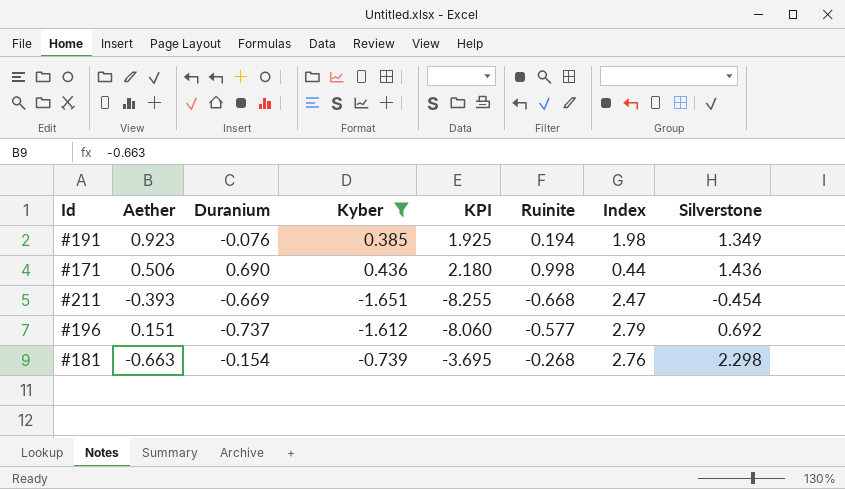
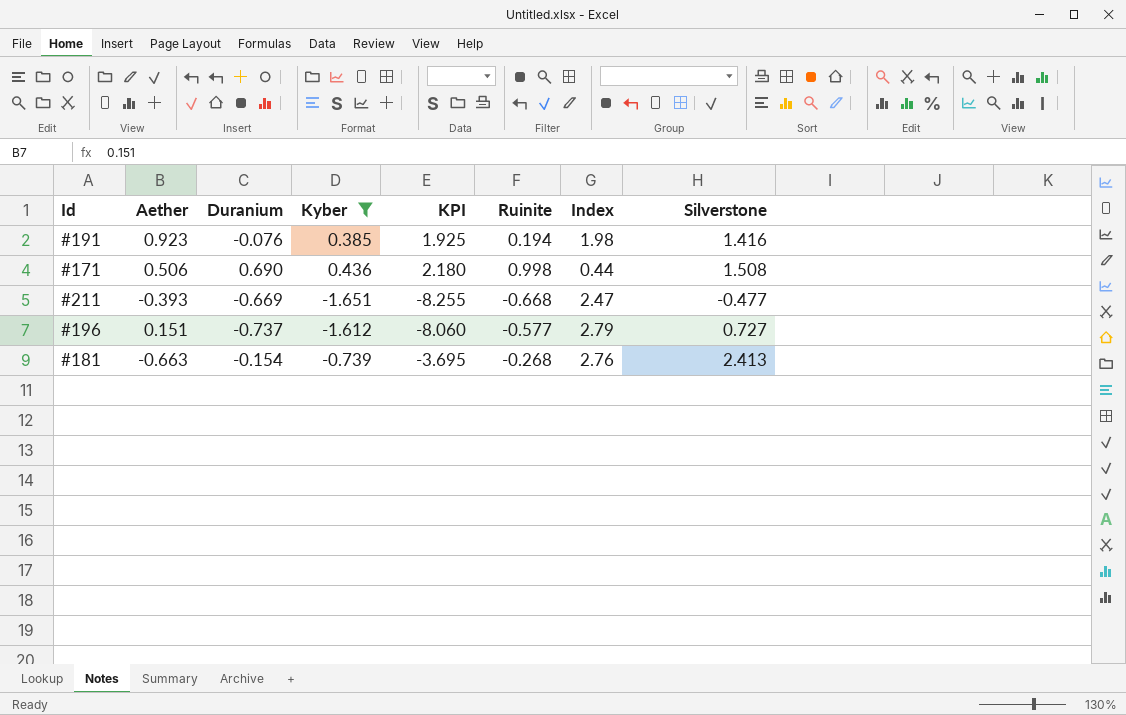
#191 | Silverstone: 1.349 -> 1.416
#171 | Silverstone: 1.436 -> 1.508
#211 | Silverstone: -0.454 -> -0.477
#196 | Silverstone: 0.692 -> 0.727
#181 | Silverstone: 2.298 -> 2.413

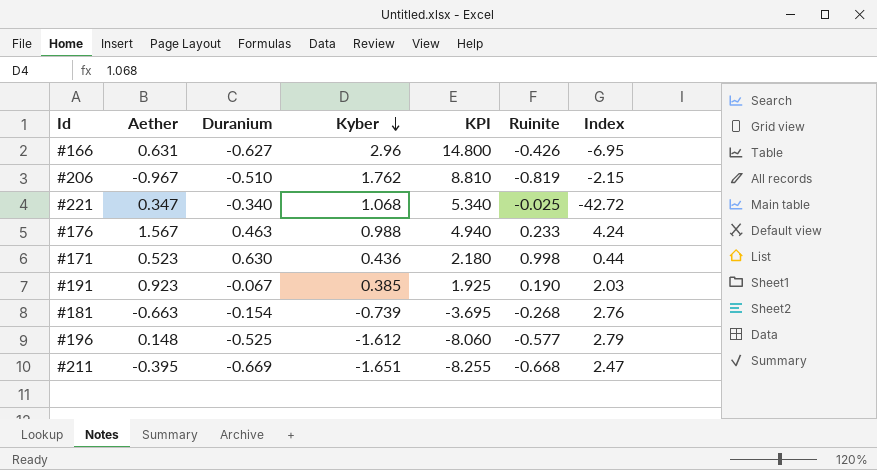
filter: Kyber <= 0.436 -> none
row order: none -> Kyber descending
column Silverstone | position: 8 -> none
#171 | Aether: 0.506 -> 0.523
#171 | Duranium: 0.690 -> 0.630
#191 | Duranium: -0.076 -> -0.067
#191 | Ruinite: 0.194 -> 0.190
#191 | Index: 1.98 -> 2.03
#196 | Aether: 0.151 -> 0.148
#196 | Duranium: -0.737 -> -0.525
#211 | Aether: -0.393 -> -0.395

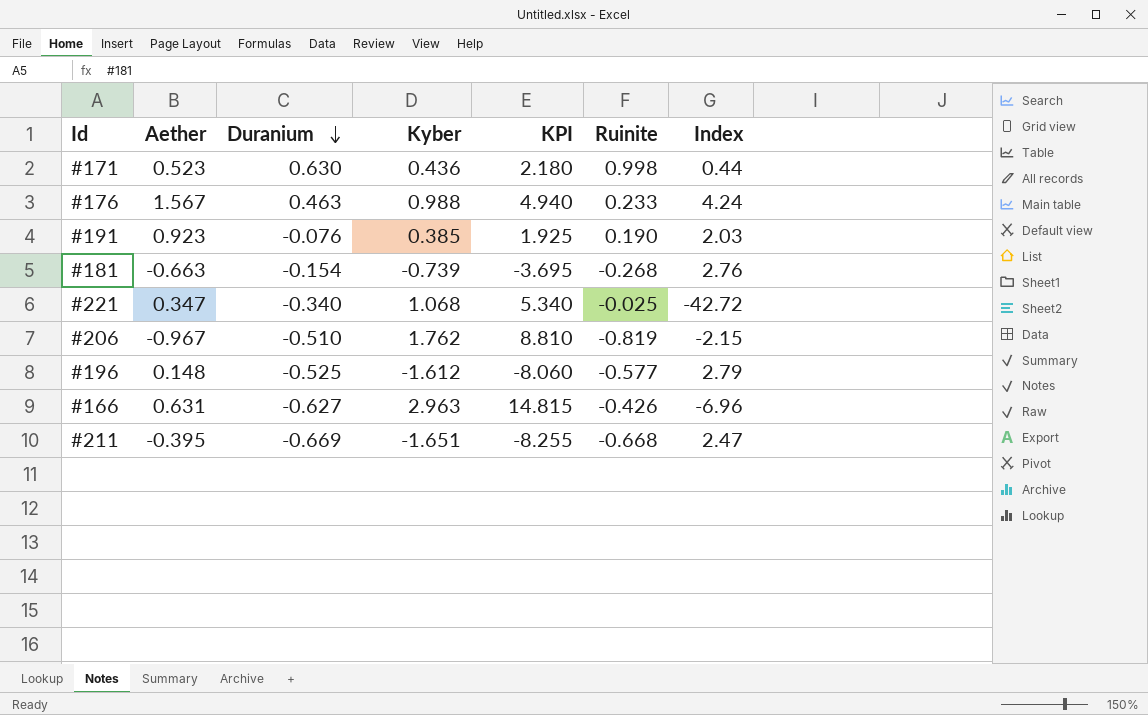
row order: Kyber descending -> Duranium descending
#191 | Duranium: -0.067 -> -0.076
#166 | Kyber: 2.96 -> 2.963
#166 | KPI: 14.800 -> 14.815
#166 | Index: -6.95 -> -6.96

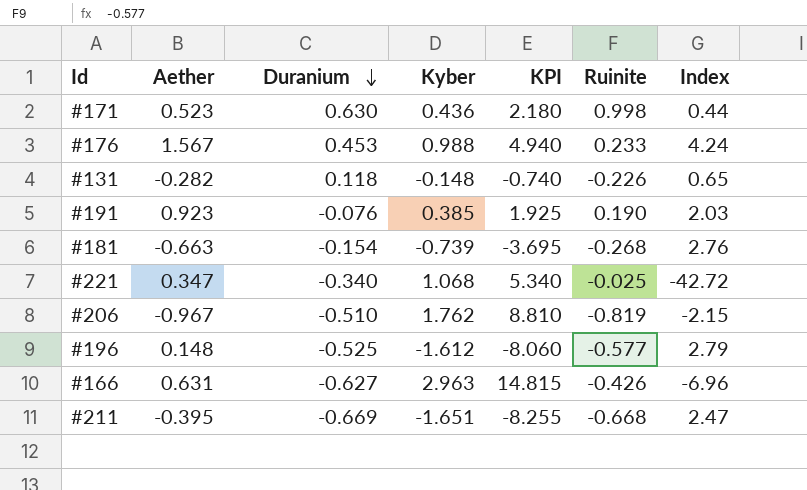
#176 | Duranium: 0.463 -> 0.453
row #131: none -> -0.282 | 0.118 | -0.148 | -0.740 | -0.226 | 0.65

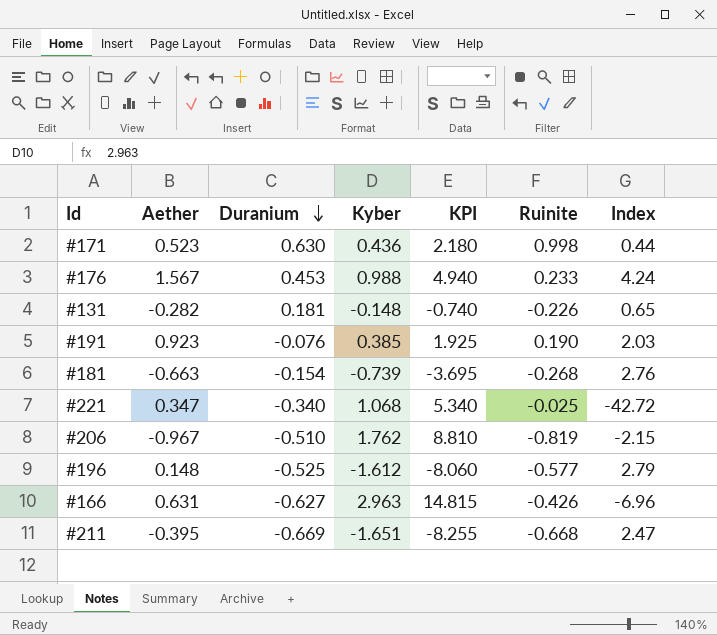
#131 | Duranium: 0.118 -> 0.181

